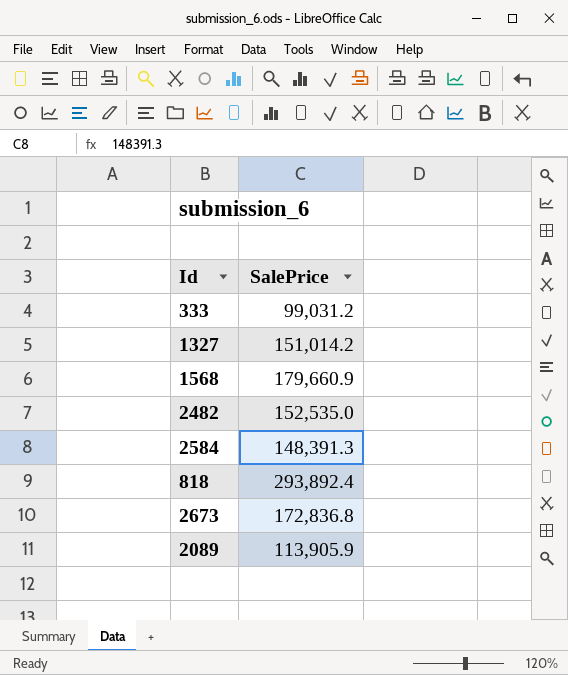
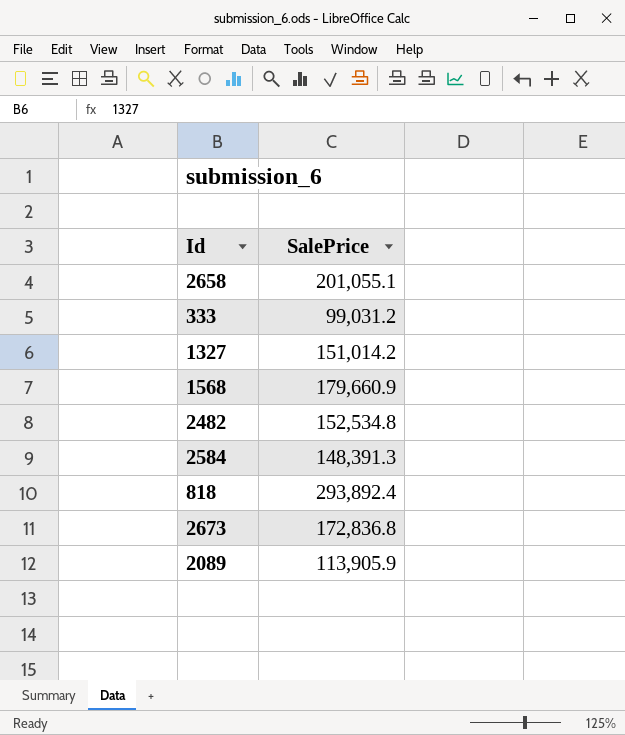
row 2658: none -> 201,055.1
2482 | SalePrice: 152,535.0 -> 152,534.8

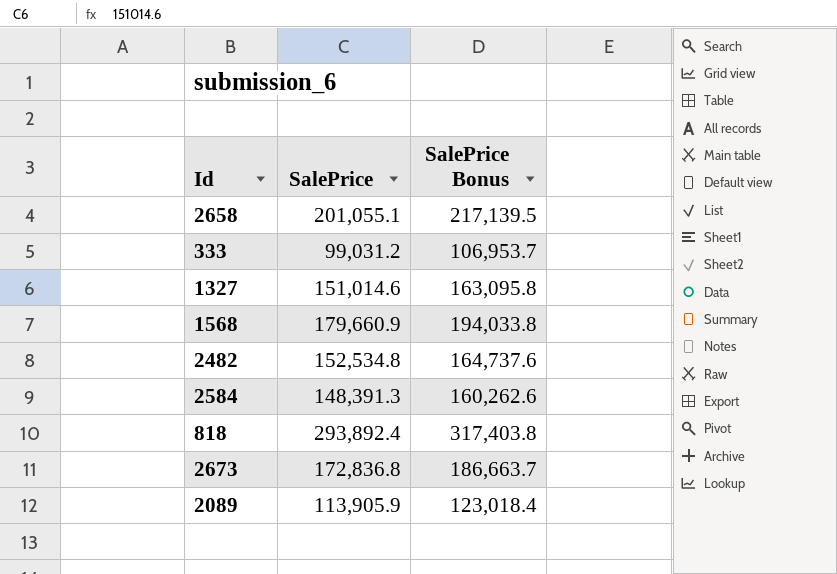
column SalePrice Bonus | formula: none -> [SalePrice] * 1.08
1327 | SalePrice: 151,014.2 -> 151,014.6

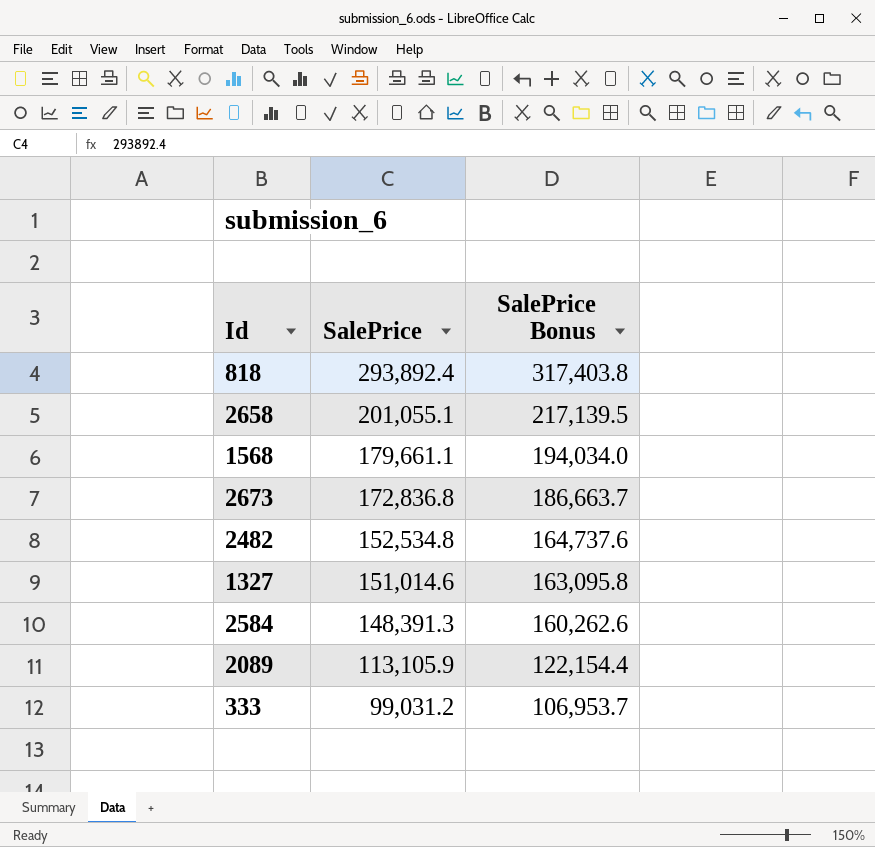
row order: none -> SalePrice descending
1568 | SalePrice: 179,660.9 -> 179,661.1
1568 | SalePrice Bonus: 194,033.8 -> 194,034.0
2089 | SalePrice: 113,905.9 -> 113,105.9
2089 | SalePrice Bonus: 123,018.4 -> 122,154.4

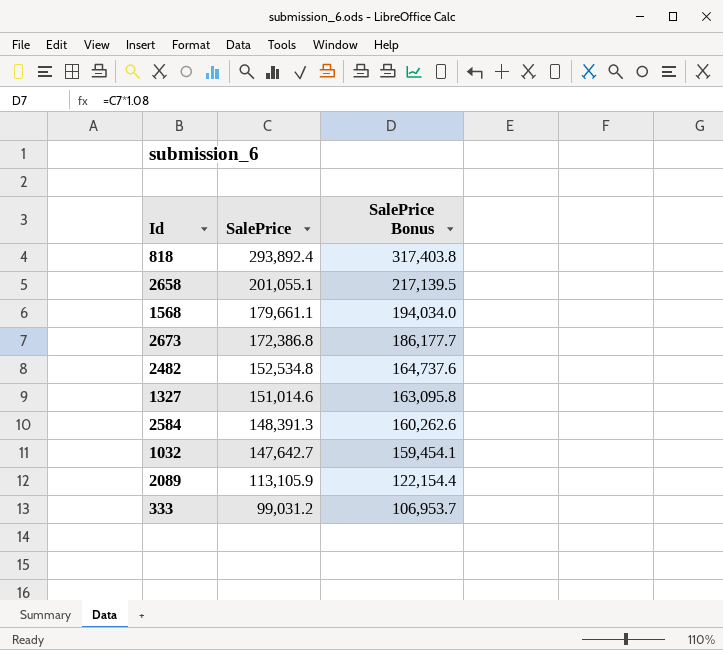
2673 | SalePrice: 172,836.8 -> 172,386.8
2673 | SalePrice Bonus: 186,663.7 -> 186,177.7
row 1032: none -> 147,642.7 | 159,454.1

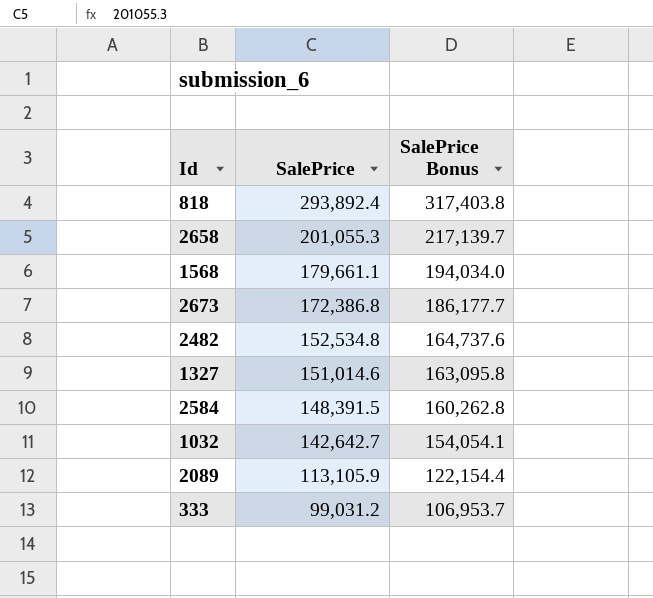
2658 | SalePrice: 201,055.1 -> 201,055.3
2658 | SalePrice Bonus: 217,139.5 -> 217,139.7
2584 | SalePrice: 148,391.3 -> 148,391.5
2584 | SalePrice Bonus: 160,262.6 -> 160,262.8
1032 | SalePrice: 147,642.7 -> 142,642.7
1032 | SalePrice Bonus: 159,454.1 -> 154,054.1

